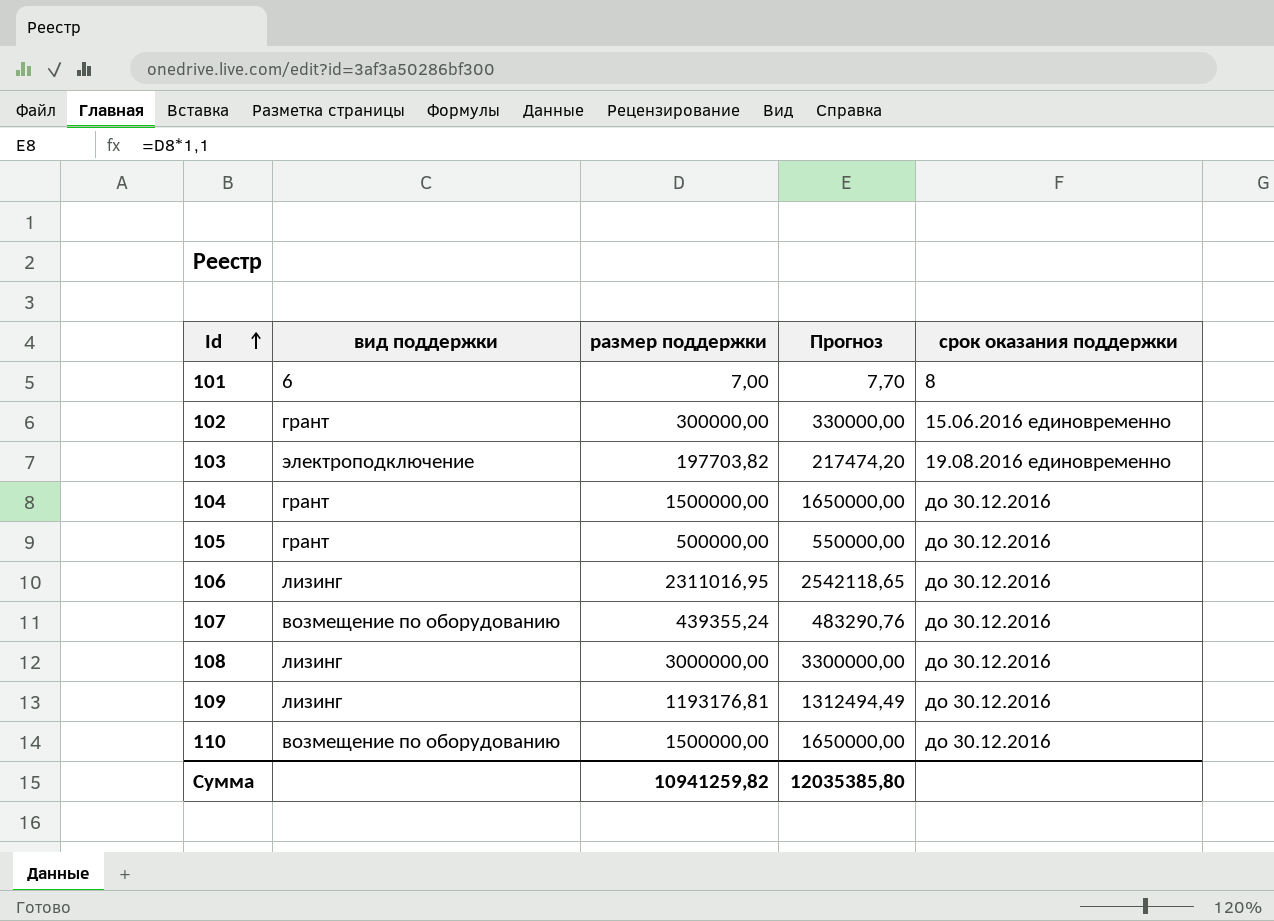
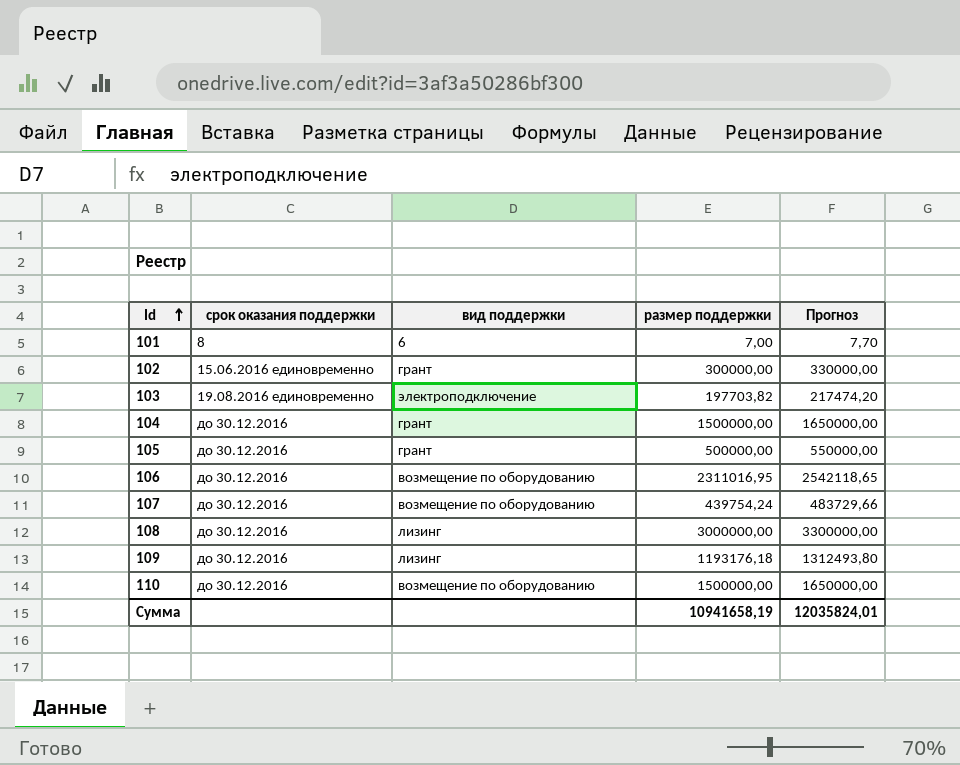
column срок оказания поддержки | position: 5 -> 2
106 | вид поддержки: лизинг -> возмещение по оборудованию
107 | размер поддержки: 439355,24 -> 439754,24
107 | Прогноз: 483290,76 -> 483729,66
109 | размер поддержки: 1193176,81 -> 1193176,18
109 | Прогноз: 1312494,49 -> 1312493,80
Сумма | размер поддержки: 10941259,82 -> 10941658,19
Сумма | Прогноз: 12035385,80 -> 12035824,01

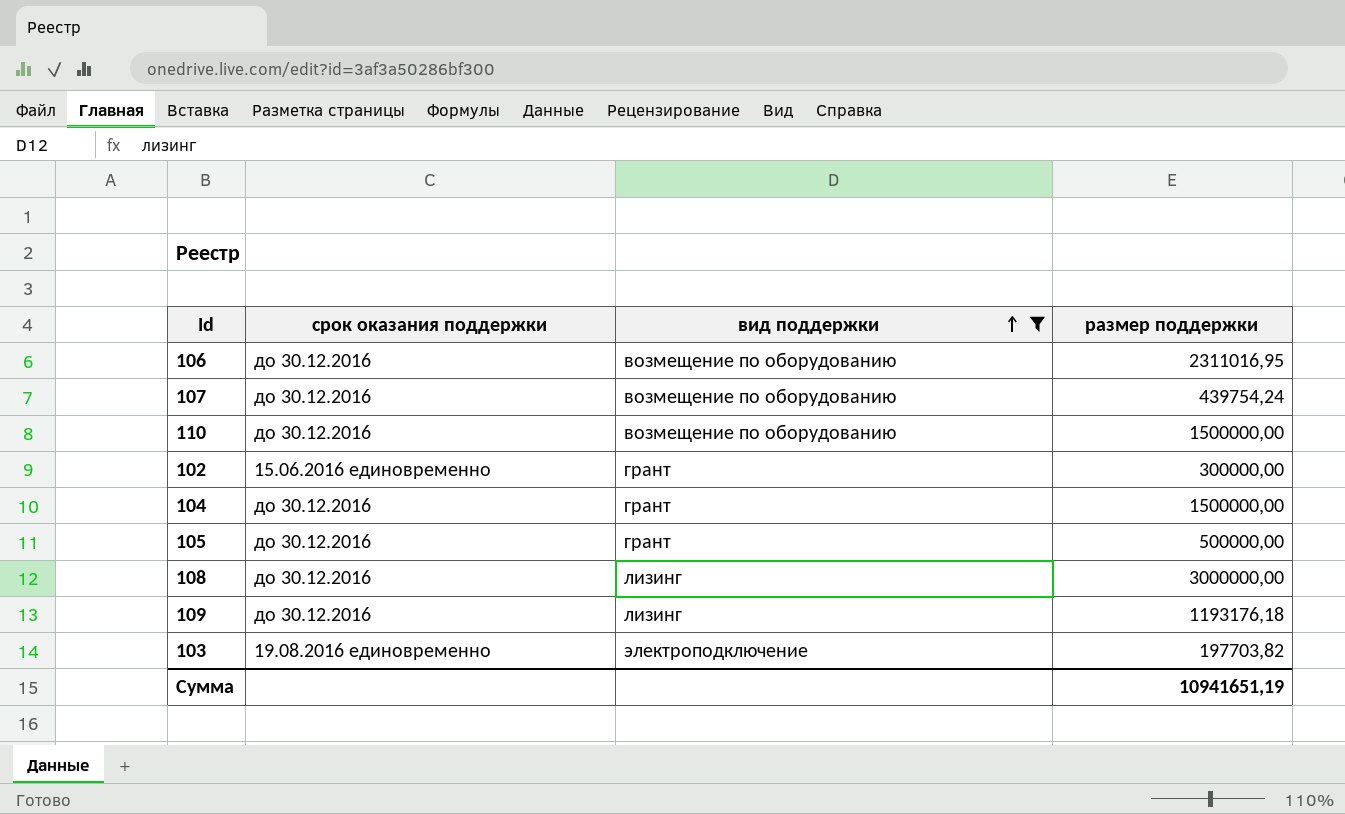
filter: none -> вид поддержки != 6
row order: Id ascending -> вид поддержки ascending
column Прогноз | formula: [размер поддержки] * 1,1 -> none
Сумма | размер поддержки: 10941658,19 -> 10941651,19

